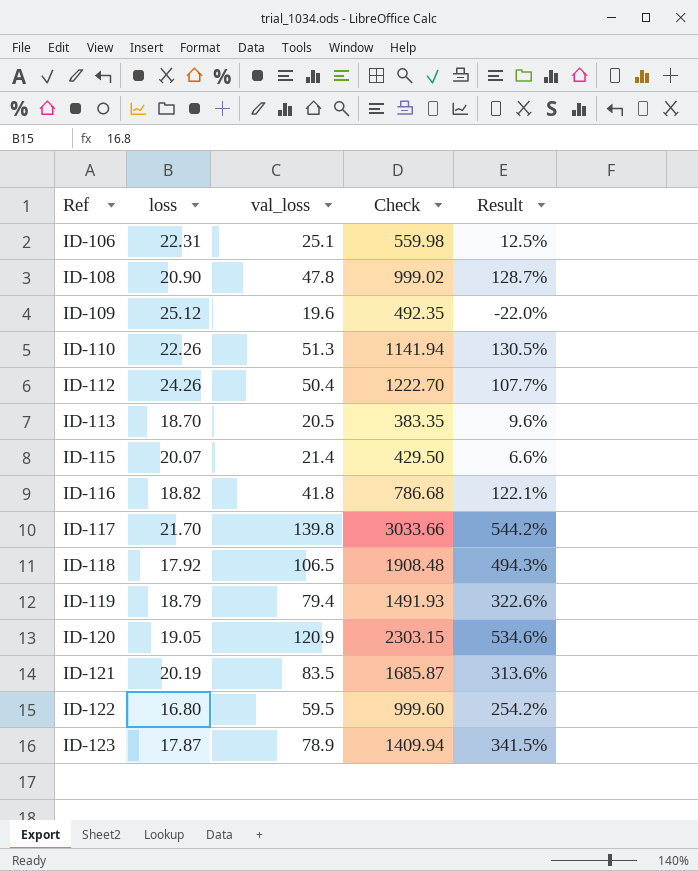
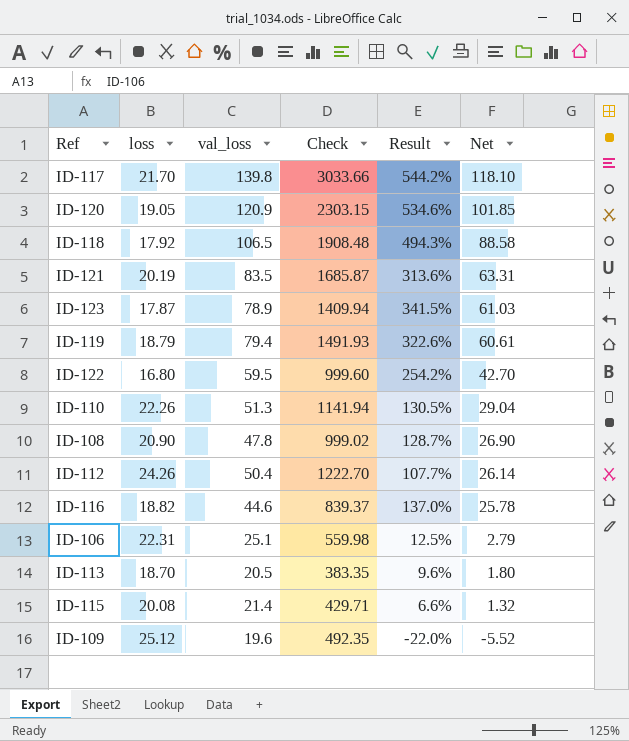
row order: Ref ascending -> Net descending
column Net | formula: none -> [val_loss] - [loss]
ID-116 | val_loss: 41.8 -> 44.6
ID-116 | Check: 786.68 -> 839.37
ID-116 | Result: 122.1% -> 137.0%
ID-115 | loss: 20.07 -> 20.08
ID-115 | Check: 429.50 -> 429.71

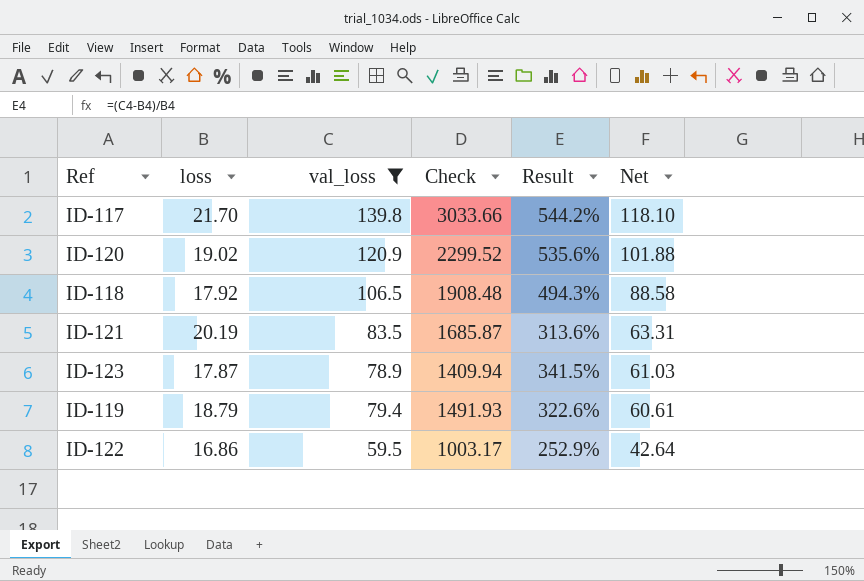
filter: none -> val_loss >= 59.5
ID-120 | loss: 19.05 -> 19.02
ID-120 | Check: 2303.15 -> 2299.52
ID-120 | Result: 534.6% -> 535.6%
ID-120 | Net: 101.85 -> 101.88
ID-122 | loss: 16.80 -> 16.86
ID-122 | Check: 999.60 -> 1003.17
ID-122 | Result: 254.2% -> 252.9%
ID-122 | Net: 42.70 -> 42.64

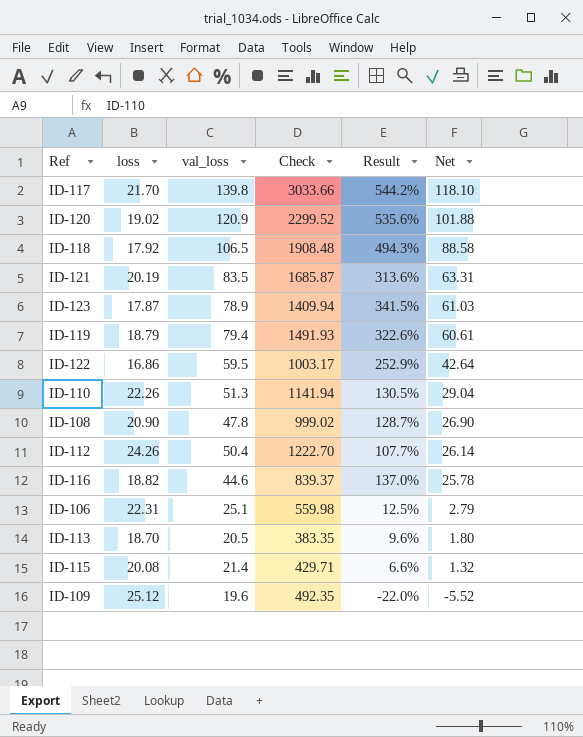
filter: val_loss >= 59.5 -> none

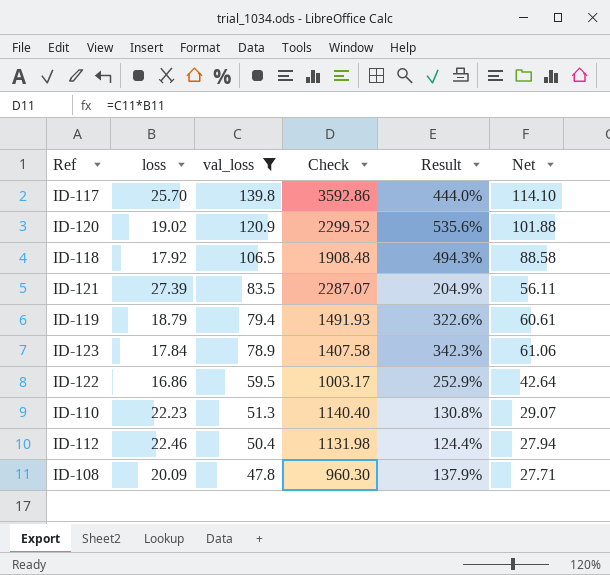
filter: none -> val_loss >= 47.8
row order: Net descending -> val_loss descending
ID-117 | loss: 21.70 -> 25.70
ID-117 | Check: 3033.66 -> 3592.86
ID-117 | Result: 544.2% -> 444.0%
ID-117 | Net: 118.10 -> 114.10
ID-121 | loss: 20.19 -> 27.39
ID-121 | Check: 1685.87 -> 2287.07
ID-121 | Result: 313.6% -> 204.9%
ID-121 | Net: 63.31 -> 56.11
ID-123 | loss: 17.87 -> 17.84
ID-123 | Check: 1409.94 -> 1407.58
ID-123 | Result: 341.5% -> 342.3%
ID-123 | Net: 61.03 -> 61.06
ID-110 | loss: 22.26 -> 22.23
ID-110 | Check: 1141.94 -> 1140.40
ID-110 | Result: 130.5% -> 130.8%
ID-110 | Net: 29.04 -> 29.07
ID-112 | loss: 24.26 -> 22.46
ID-112 | Check: 1222.70 -> 1131.98
ID-112 | Result: 107.7% -> 124.4%
ID-112 | Net: 26.14 -> 27.94
ID-108 | loss: 20.90 -> 20.09
ID-108 | Check: 999.02 -> 960.30
ID-108 | Result: 128.7% -> 137.9%
ID-108 | Net: 26.90 -> 27.71

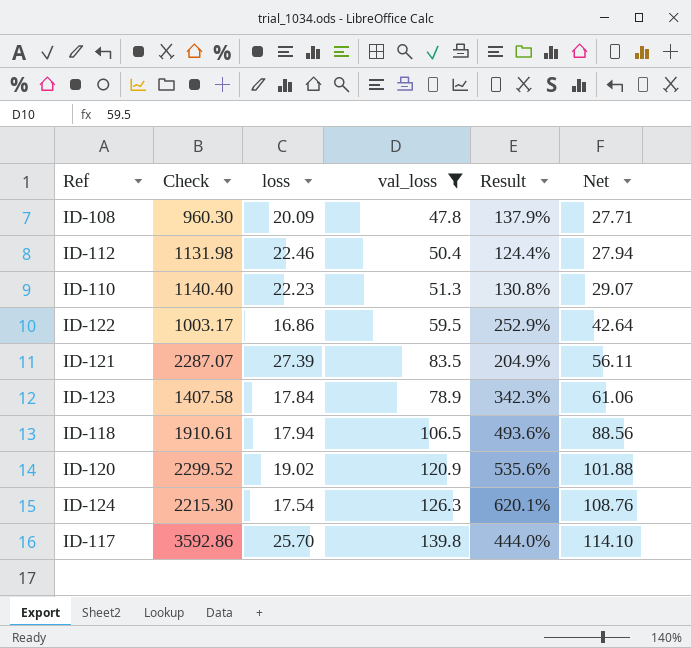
row order: val_loss descending -> Net ascending
column Check | position: 4 -> 2
row ID-119: 18.79 | 79.4 | 1491.93 | 322.6% | 60.61 -> none
ID-118 | Check: 1908.48 -> 1910.61
ID-118 | loss: 17.92 -> 17.94
ID-118 | Result: 494.3% -> 493.6%
ID-118 | Net: 88.58 -> 88.56
row ID-124: none -> 2215.30 | 17.54 | 126.3 | 620.1% | 108.76

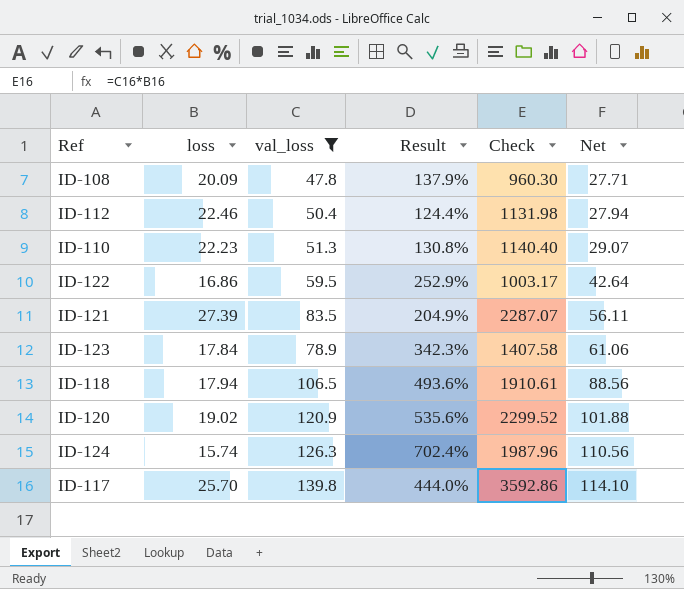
column Check | position: 2 -> 5
ID-124 | loss: 17.54 -> 15.74
ID-124 | Result: 620.1% -> 702.4%
ID-124 | Check: 2215.30 -> 1987.96
ID-124 | Net: 108.76 -> 110.56

